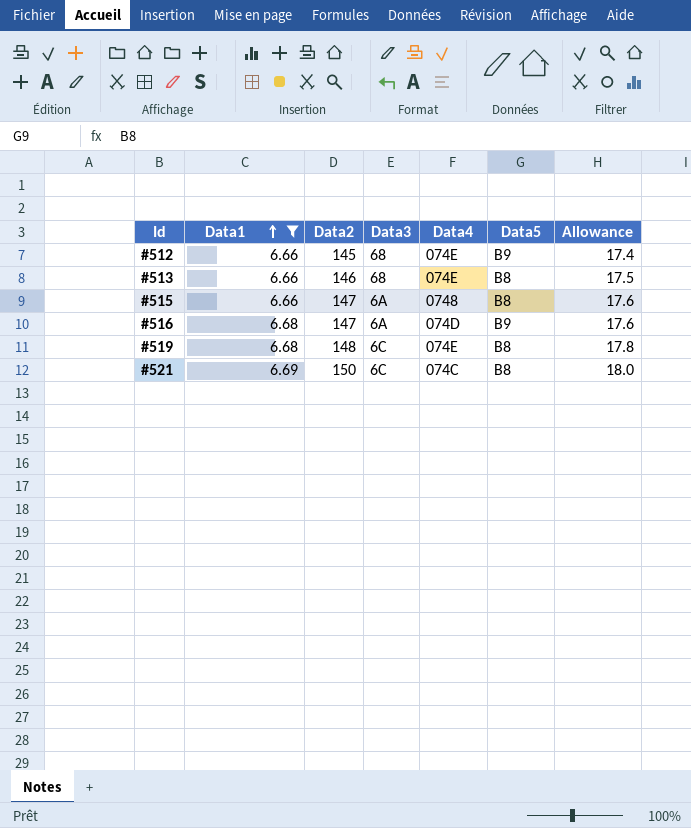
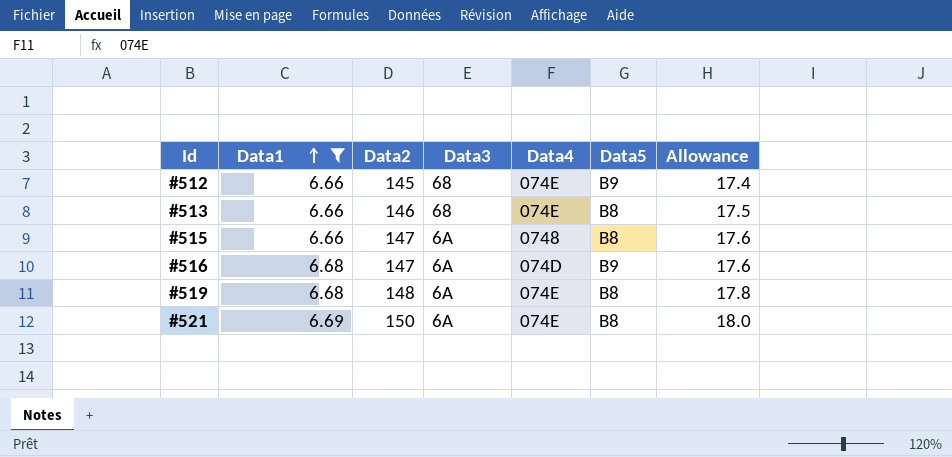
#519 | Data3: 6C -> 6A
#521 | Data3: 6C -> 6A
#521 | Data4: 074C -> 074E

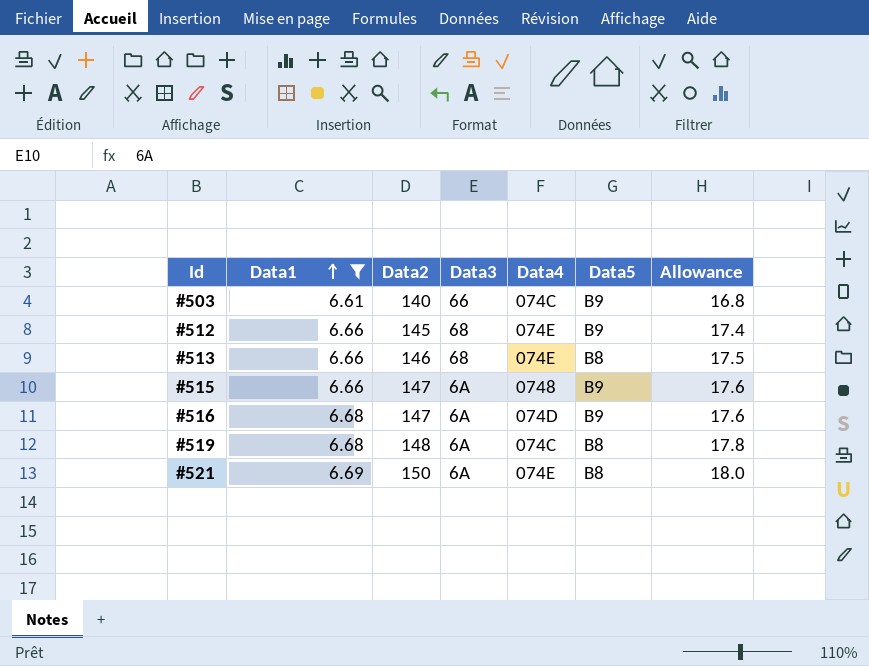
row #503: none -> 6.61 | 140 | 66 | 074C | B9 | 16.8
#515 | Data5: B8 -> B9
#519 | Data4: 074E -> 074C

